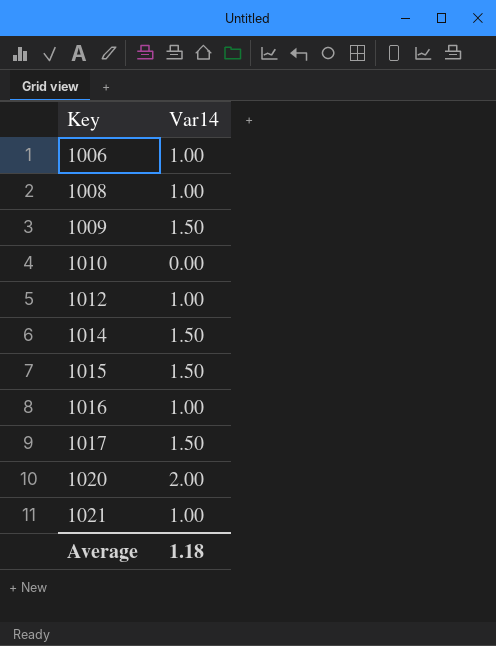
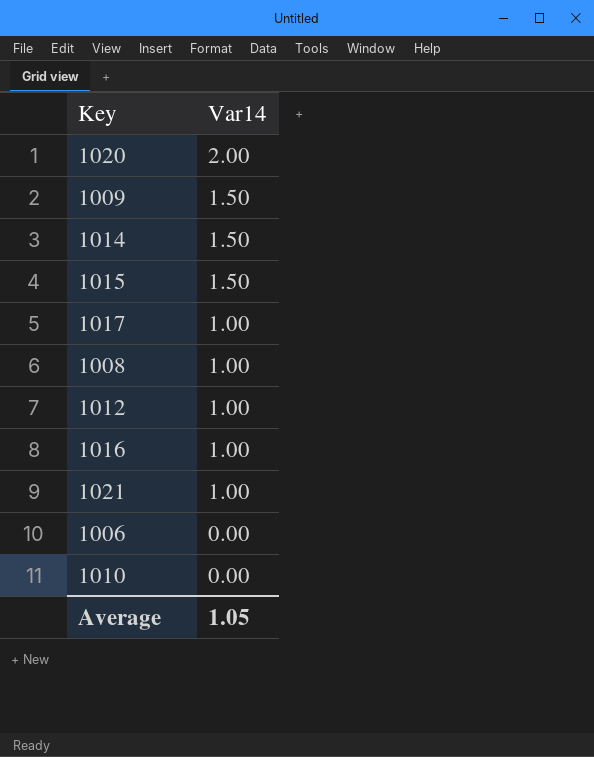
row order: Key ascending -> Var14 descending
1017 | Var14: 1.50 -> 1.00
1006 | Var14: 1.00 -> 0.00
Average | Var14: 1.18 -> 1.05

